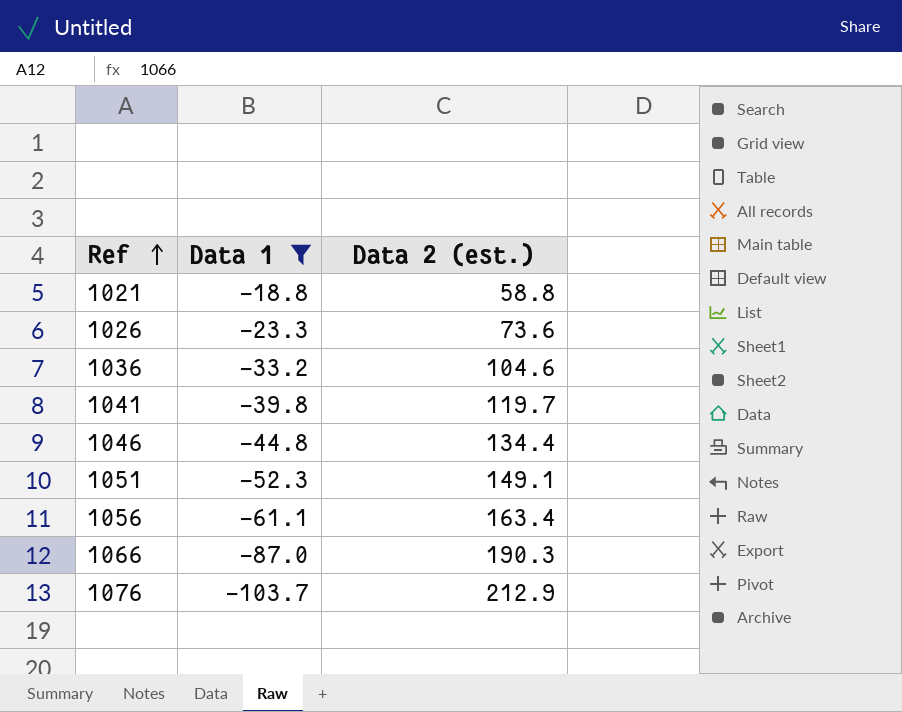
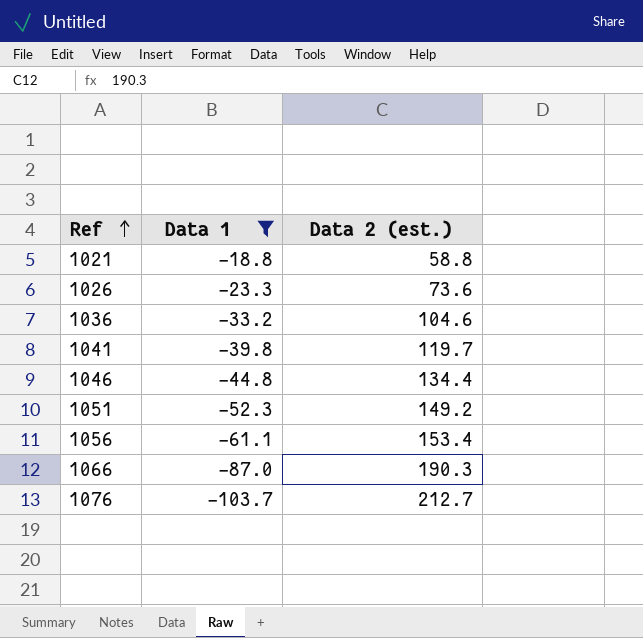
1051 | Data 2 (est.): 149.1 -> 149.2
1056 | Data 2 (est.): 163.4 -> 153.4
1076 | Data 2 (est.): 212.9 -> 212.7

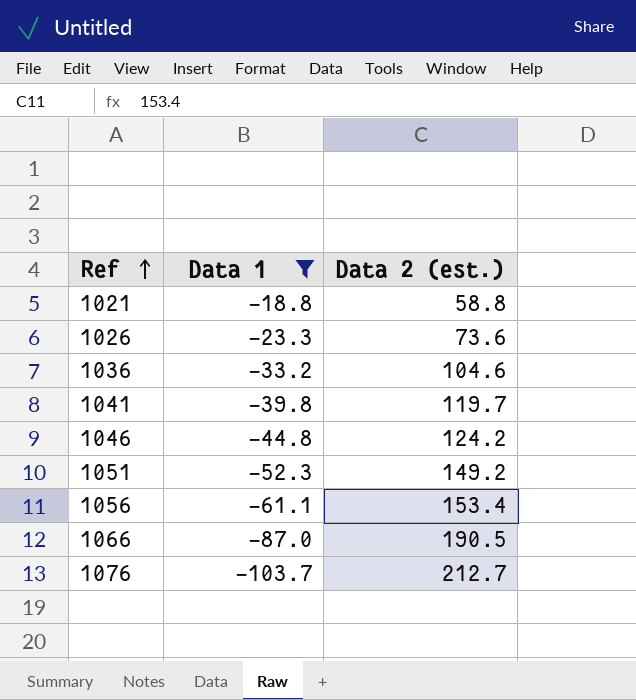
1046 | Data 2 (est.): 134.4 -> 124.2
1066 | Data 2 (est.): 190.3 -> 190.5

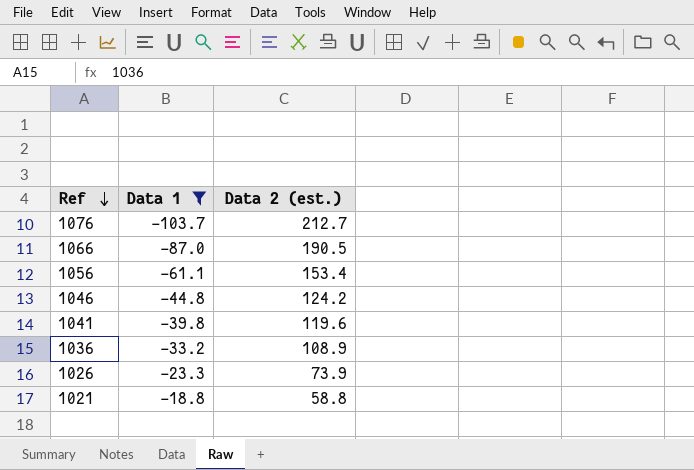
row order: Ref ascending -> Ref descending
row 1051: -52.3 | 149.2 -> none
1041 | Data 2 (est.): 119.7 -> 119.6
1036 | Data 2 (est.): 104.6 -> 108.9
1026 | Data 2 (est.): 73.6 -> 73.9

